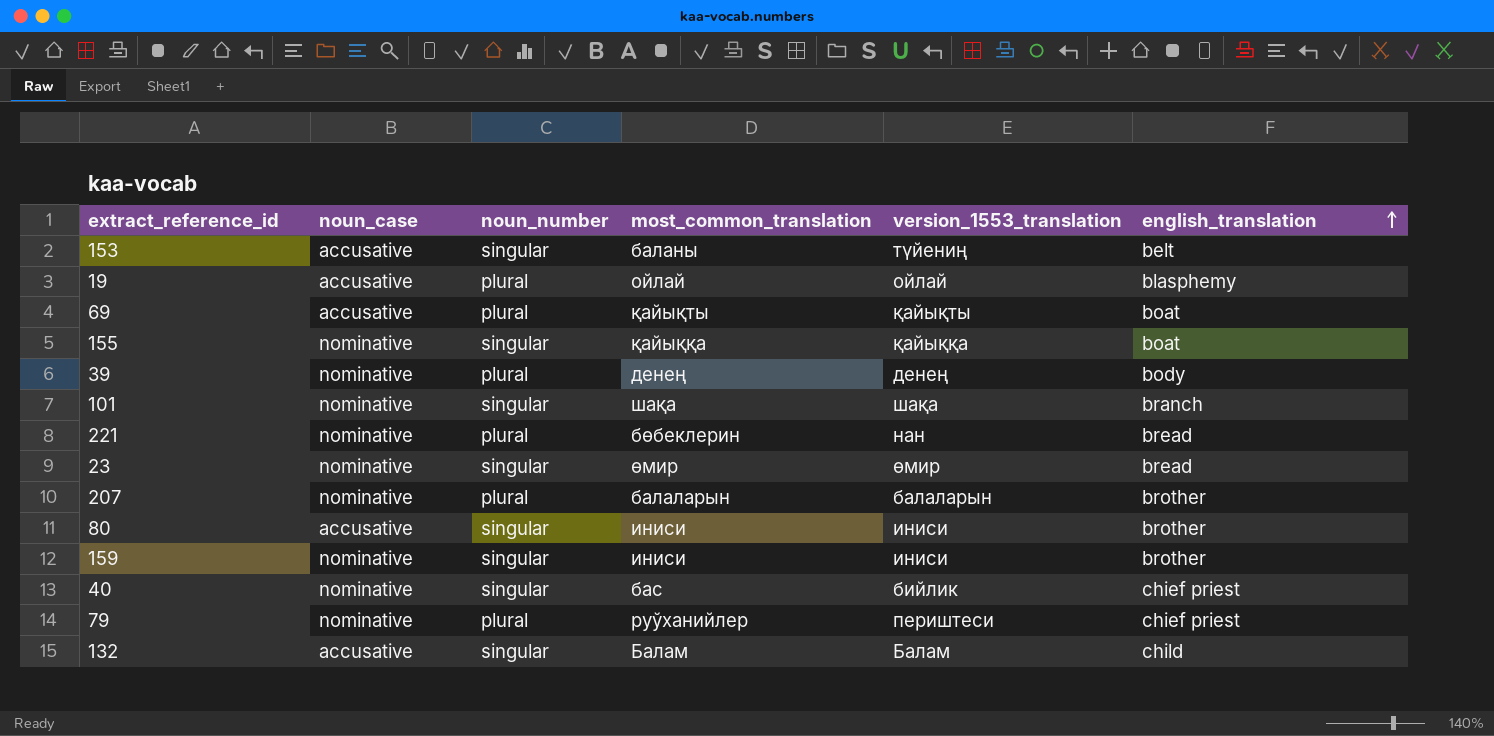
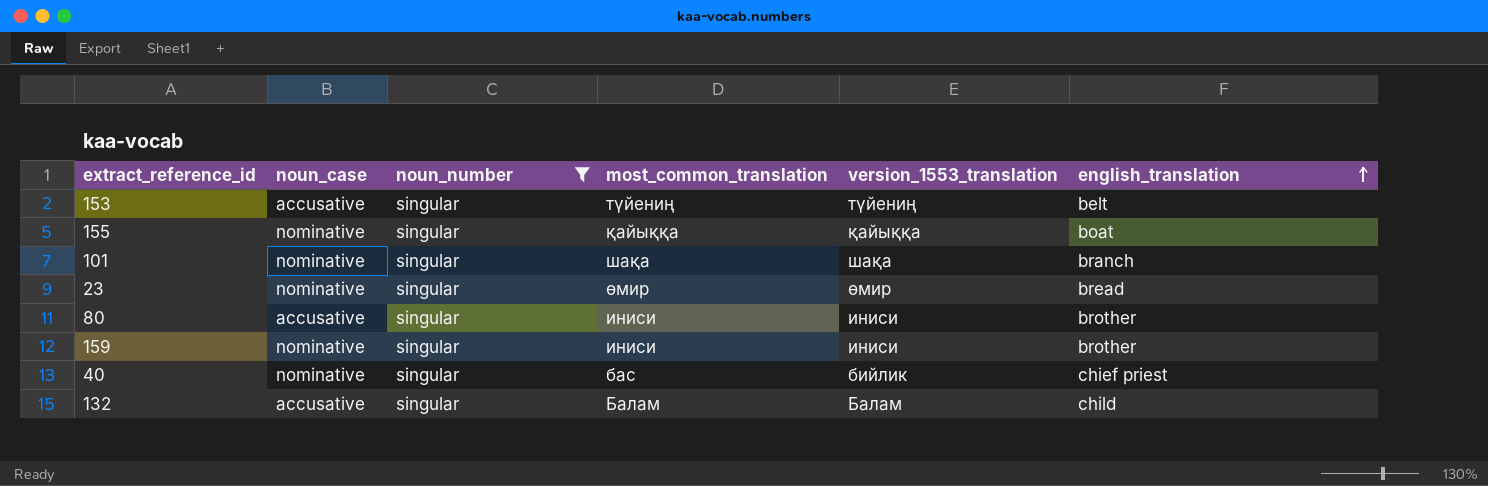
filter: none -> noun_number = singular
153 | most_common_translation: баланы -> түйениң

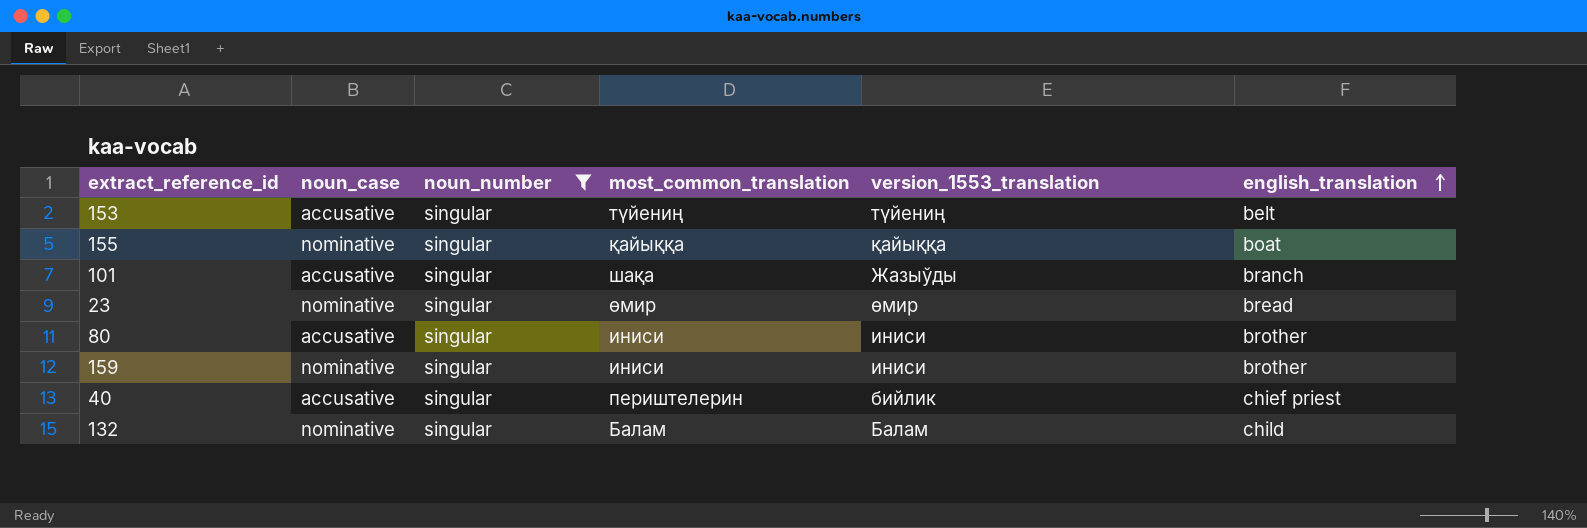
101 | noun_case: nominative -> accusative
101 | version_1553_translation: шақа -> Жазыўды
40 | noun_case: nominative -> accusative
40 | most_common_translation: бас -> периштелерин
132 | noun_case: accusative -> nominative

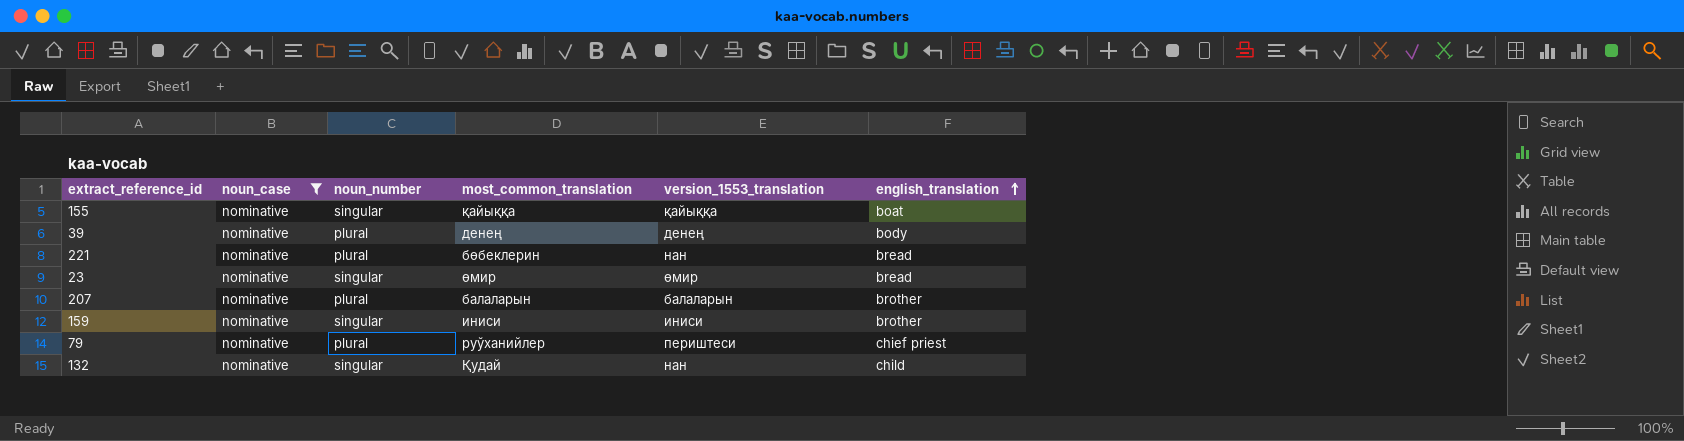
filter: noun_number = singular -> noun_case = nominative
132 | most_common_translation: Балам -> Қудай
132 | version_1553_translation: Балам -> нан

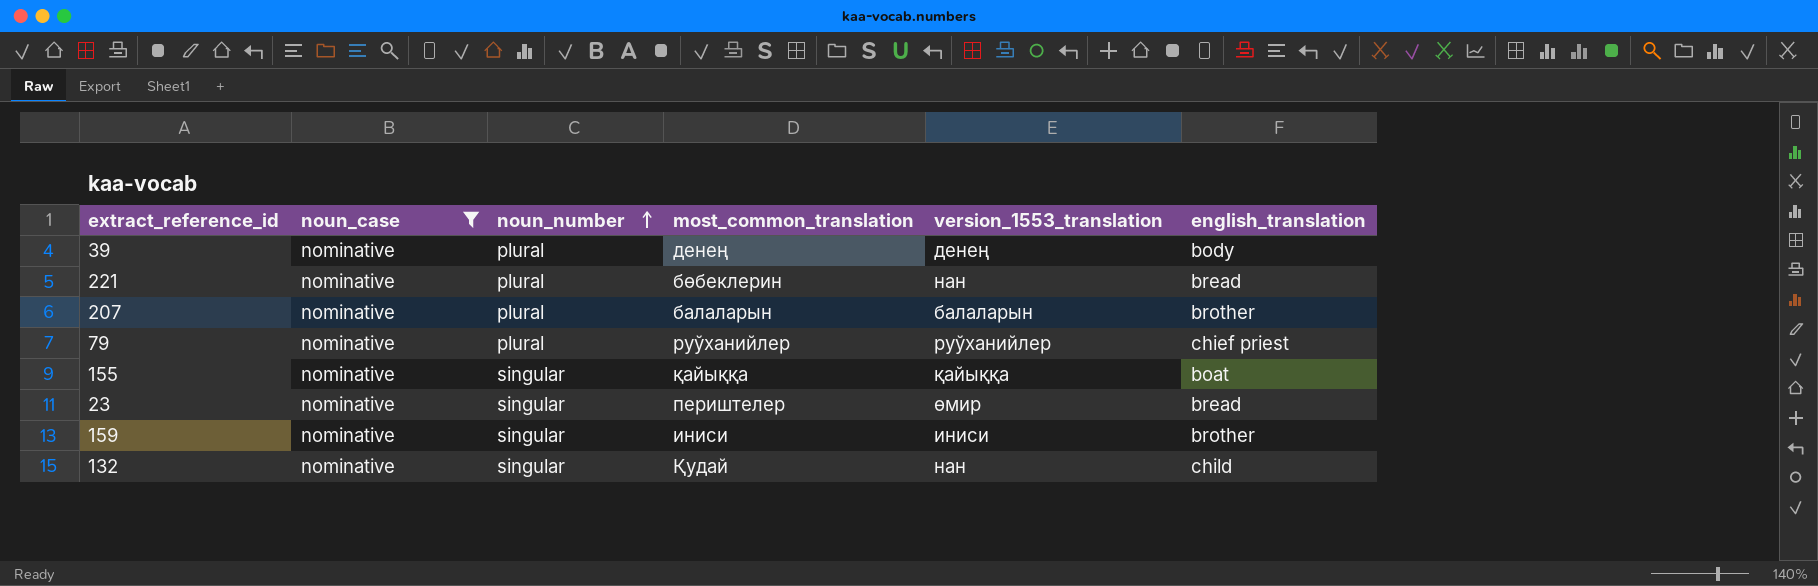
row order: english_translation ascending -> noun_number ascending
79 | version_1553_translation: периштеси -> руўханийлер
23 | most_common_translation: өмир -> периштелер

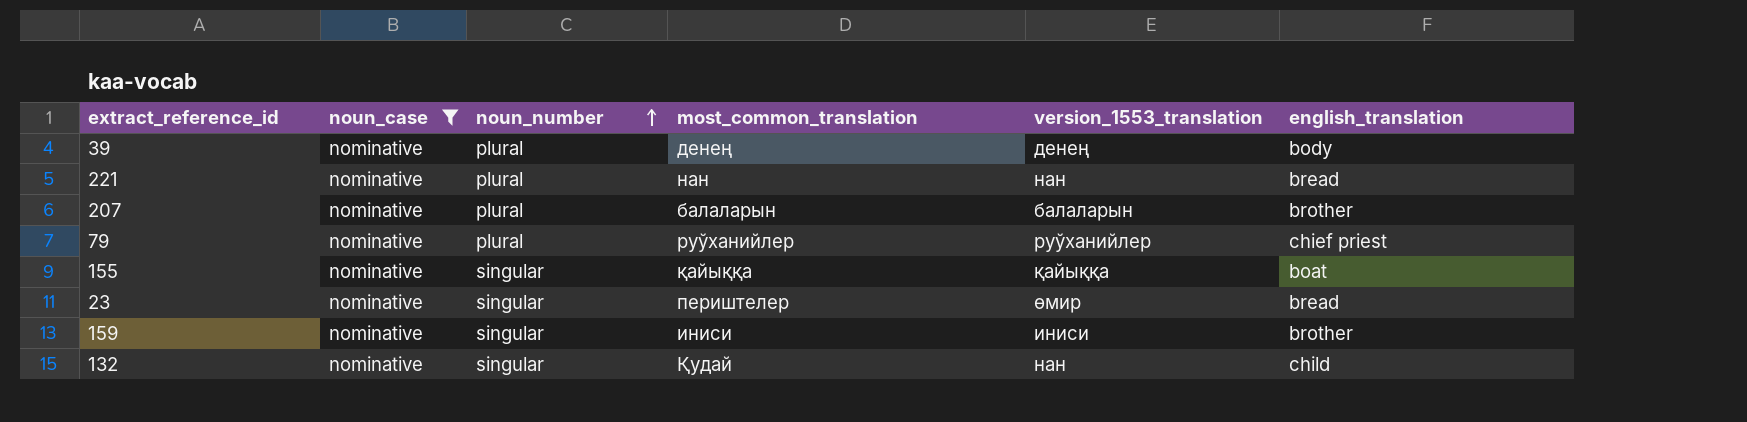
221 | most_common_translation: бөбеклерин -> нан

